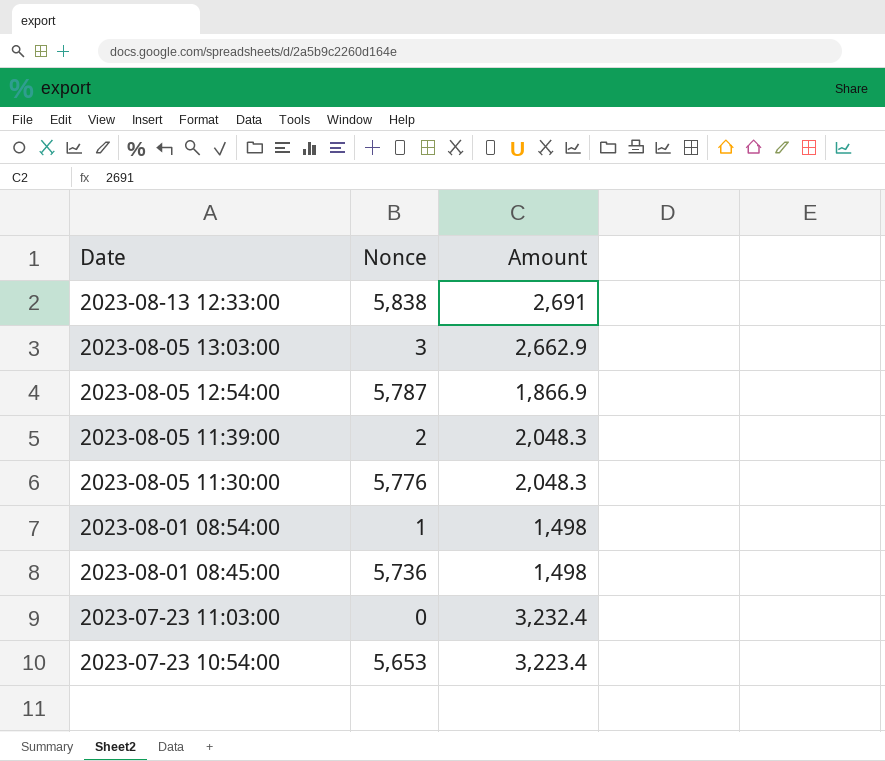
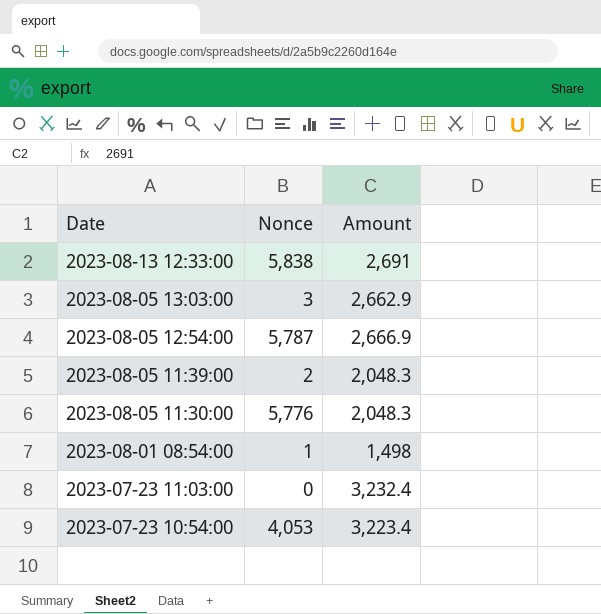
row 2023-08-01 08:45:00: 5,736 | 1,498 -> none
2023-08-05 12:54:00 | Amount: 1,866.9 -> 2,666.9
2023-07-23 10:54:00 | Nonce: 5,653 -> 4,053

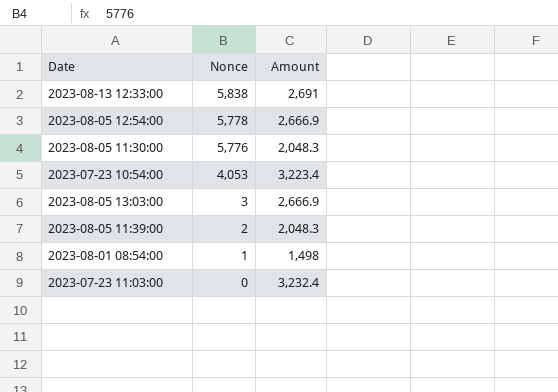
row order: Date descending -> Nonce descending
2023-08-05 12:54:00 | Nonce: 5,787 -> 5,778
2023-08-05 13:03:00 | Amount: 2,662.9 -> 2,666.9

